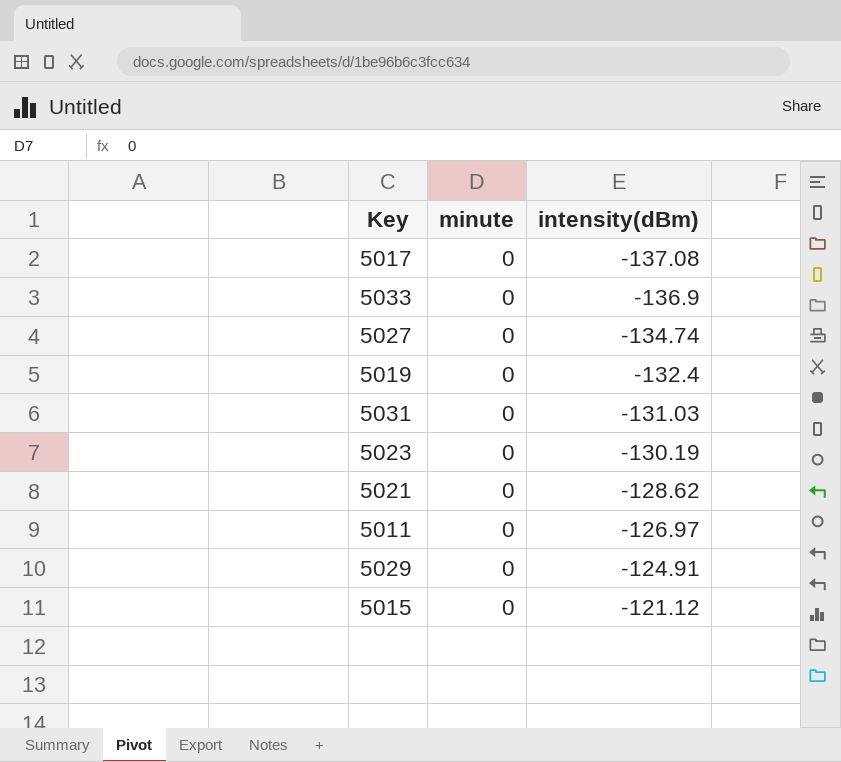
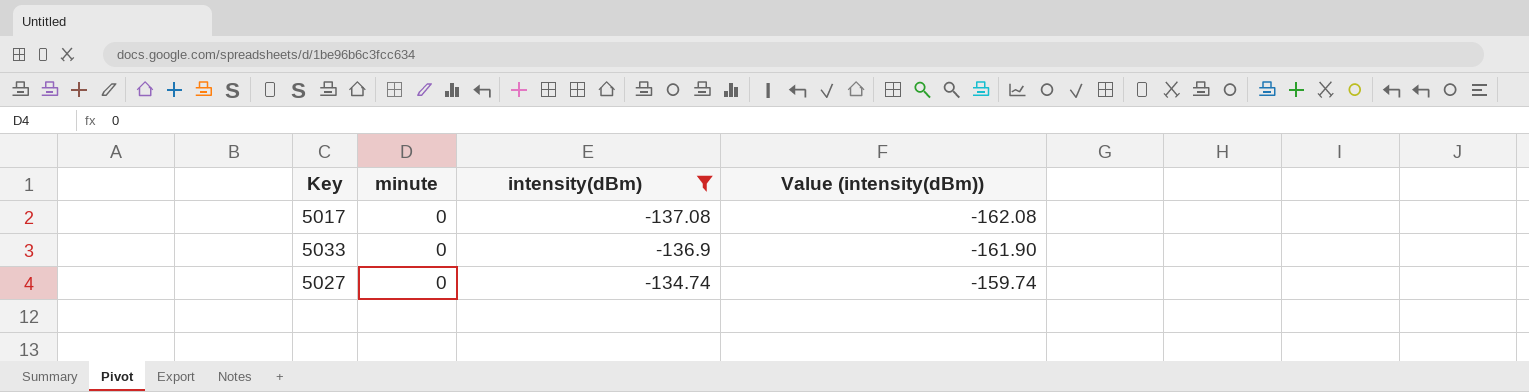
filter: none -> intensity(dBm) <= -134.74
column Value (intensity(dBm)) | formula: none -> [intensity(dBm)] - 25

